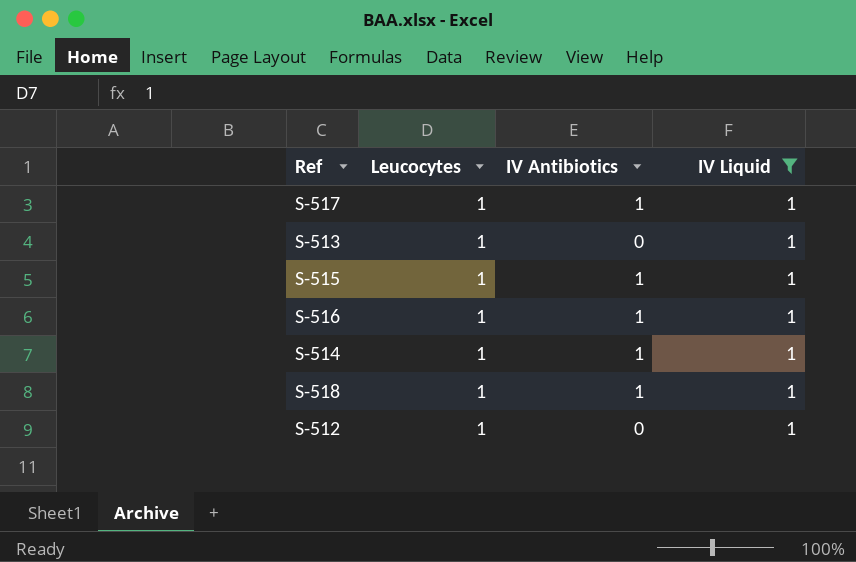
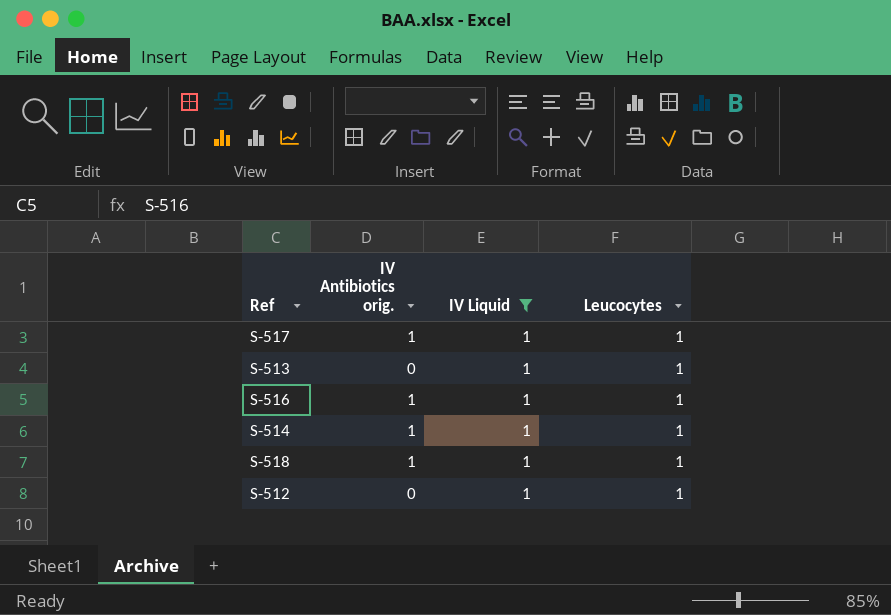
column name: IV Antibiotics -> IV Antibiotics orig.
column Leucocytes | position: 2 -> 4
row S-515: 1 | 1 | 1 -> none

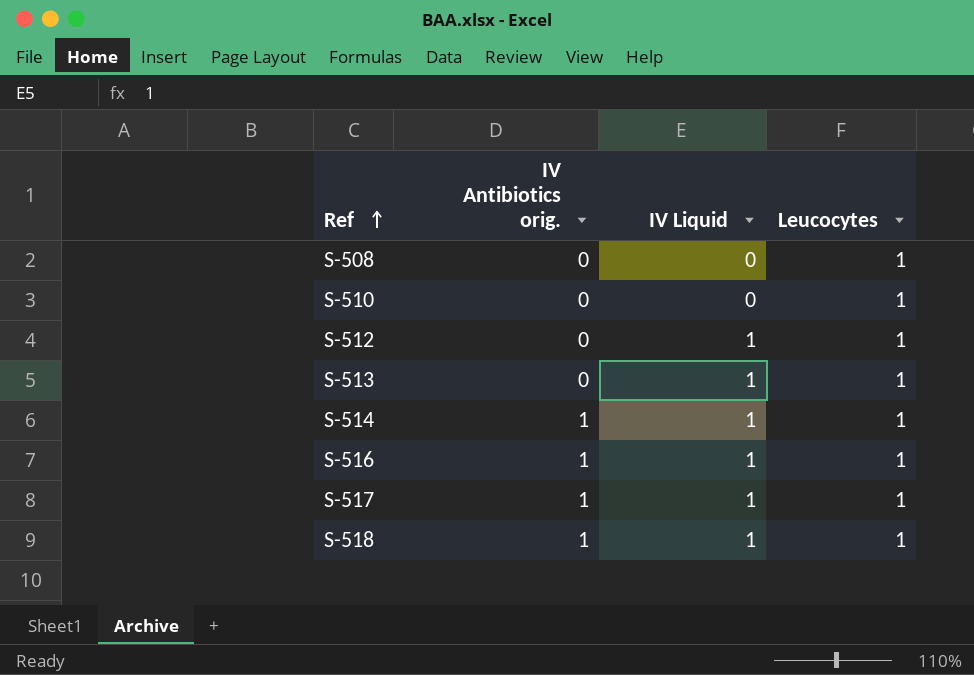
filter: IV Liquid = 1 -> none
row order: none -> Ref ascending

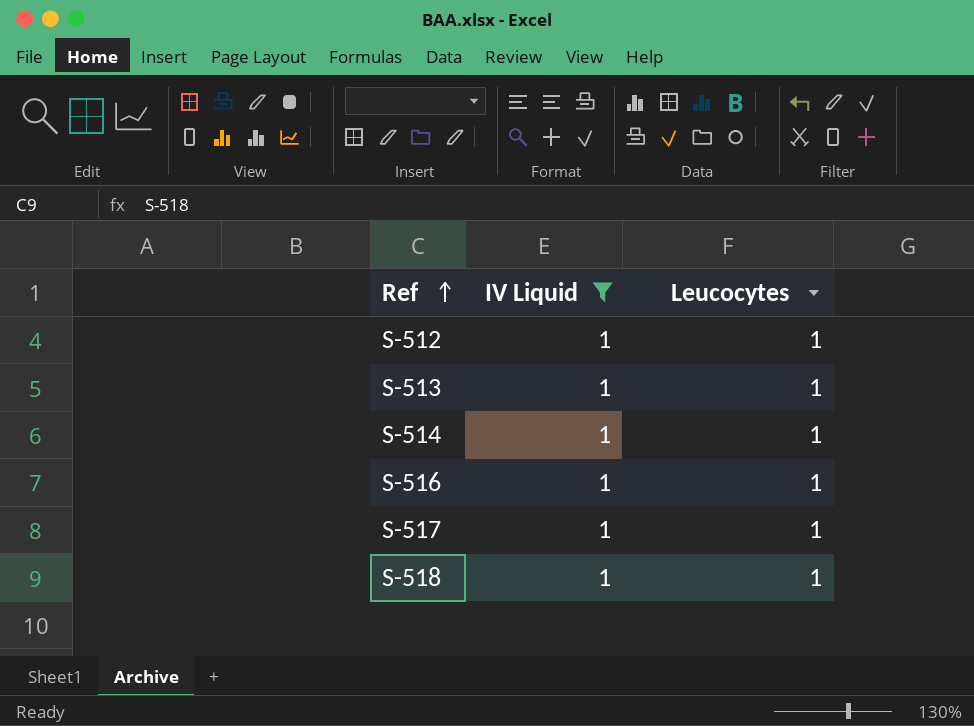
filter: none -> IV Liquid = 1
column IV Antibiotics orig. | position: 2 -> none

